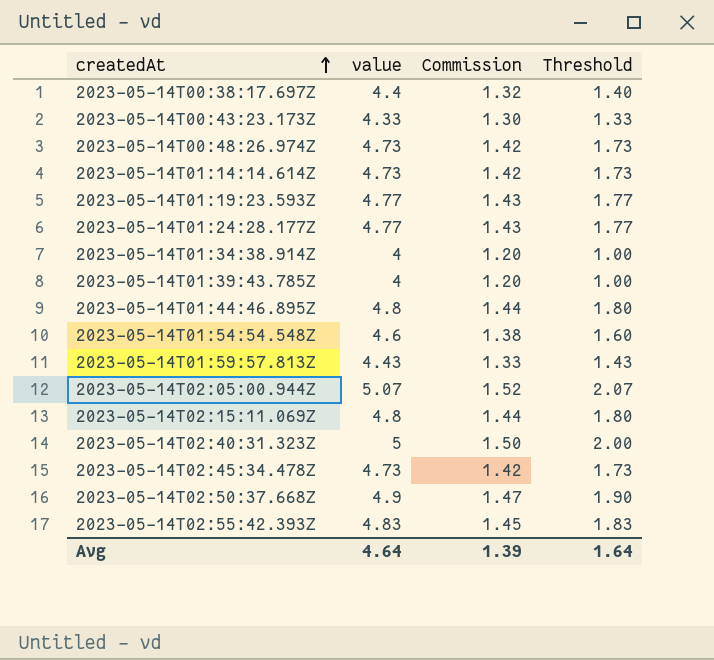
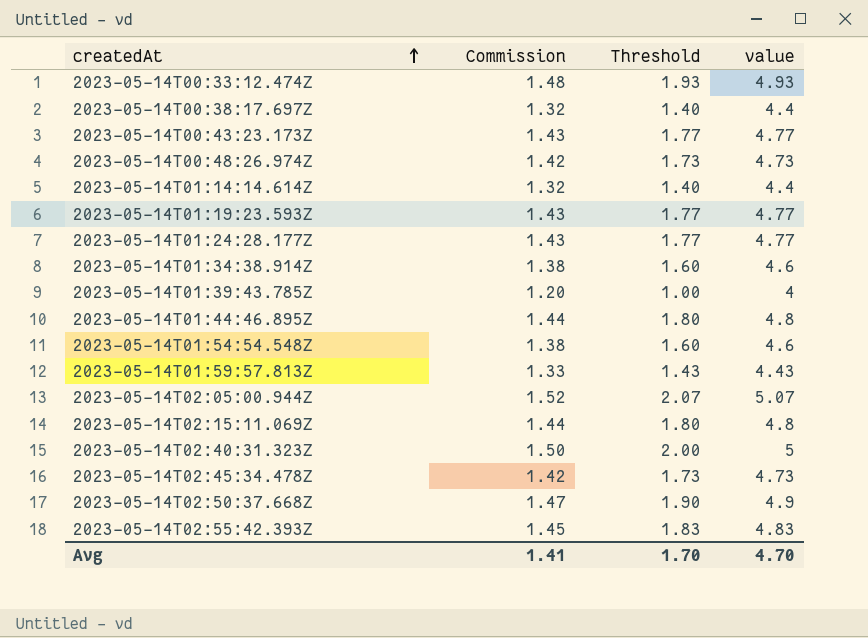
column value | position: 2 -> 4
row 2023-05-14T00:33:12.474Z: none -> 1.48 | 1.93 | 4.93
2023-05-14T00:43:23.173Z | Commission: 1.30 -> 1.43
2023-05-14T00:43:23.173Z | Threshold: 1.33 -> 1.77
2023-05-14T00:43:23.173Z | value: 4.33 -> 4.77
2023-05-14T01:14:14.614Z | Commission: 1.42 -> 1.32
2023-05-14T01:14:14.614Z | Threshold: 1.73 -> 1.40
2023-05-14T01:14:14.614Z | value: 4.73 -> 4.4
2023-05-14T01:34:38.914Z | Commission: 1.20 -> 1.38
2023-05-14T01:34:38.914Z | Threshold: 1.00 -> 1.60
2023-05-14T01:34:38.914Z | value: 4 -> 4.6
Avg | Commission: 1.39 -> 1.41
Avg | Threshold: 1.64 -> 1.70
Avg | value: 4.64 -> 4.70

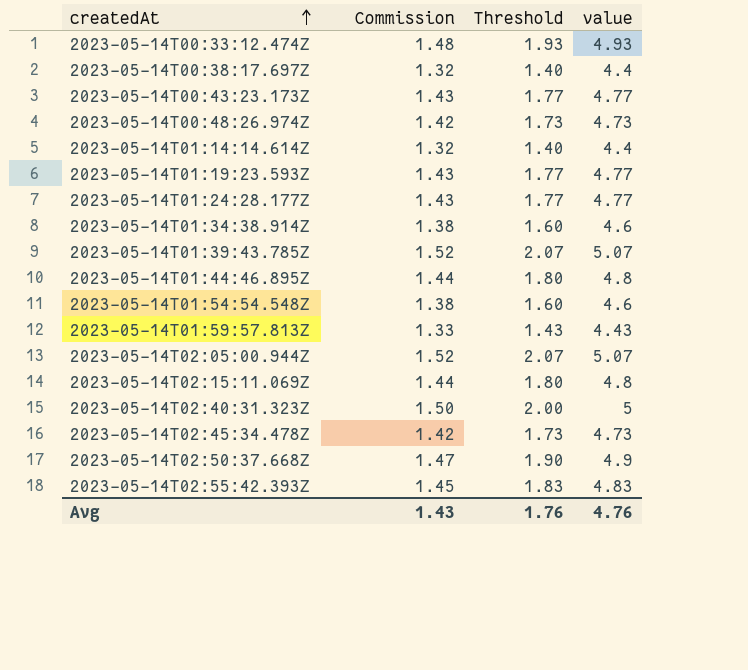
2023-05-14T01:39:43.785Z | Commission: 1.20 -> 1.52
2023-05-14T01:39:43.785Z | Threshold: 1.00 -> 2.07
2023-05-14T01:39:43.785Z | value: 4 -> 5.07
Avg | Commission: 1.41 -> 1.43
Avg | Threshold: 1.70 -> 1.76
Avg | value: 4.70 -> 4.76

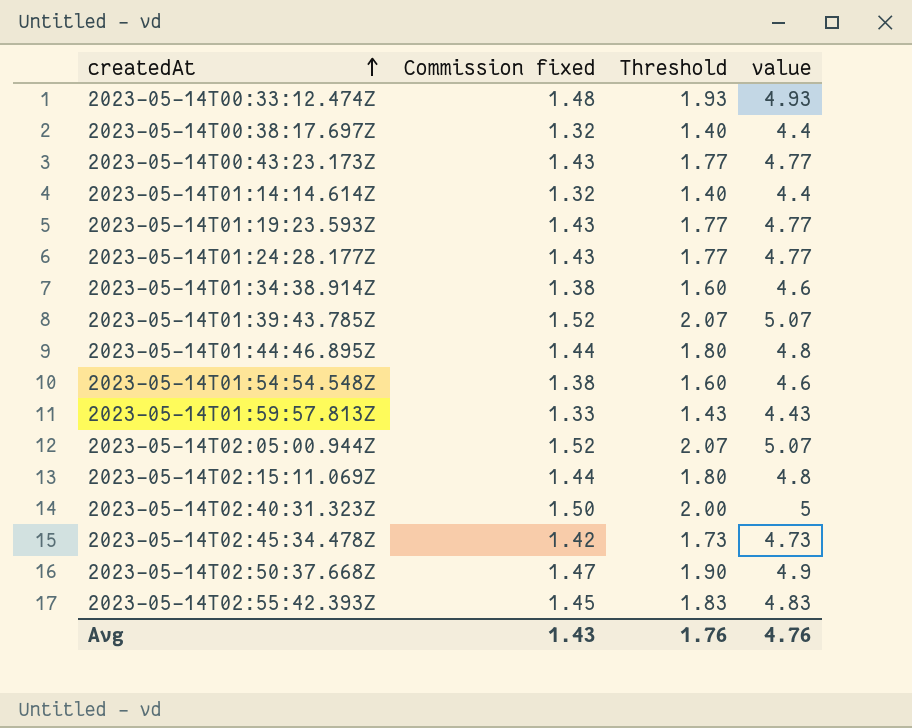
column name: Commission -> Commission fixed
row 2023-05-14T00:48:26.974Z: 1.42 | 1.73 | 4.73 -> none

